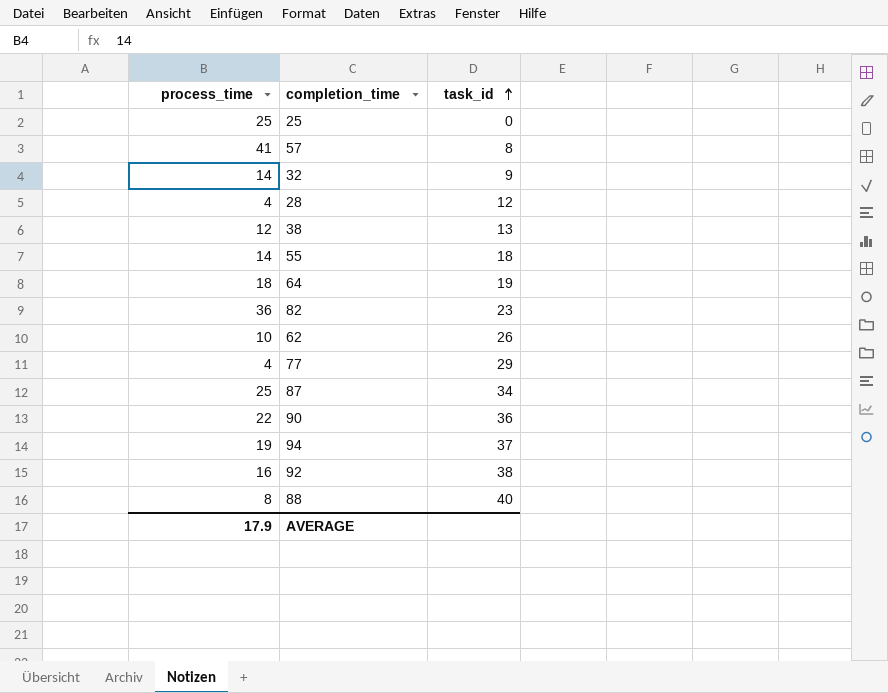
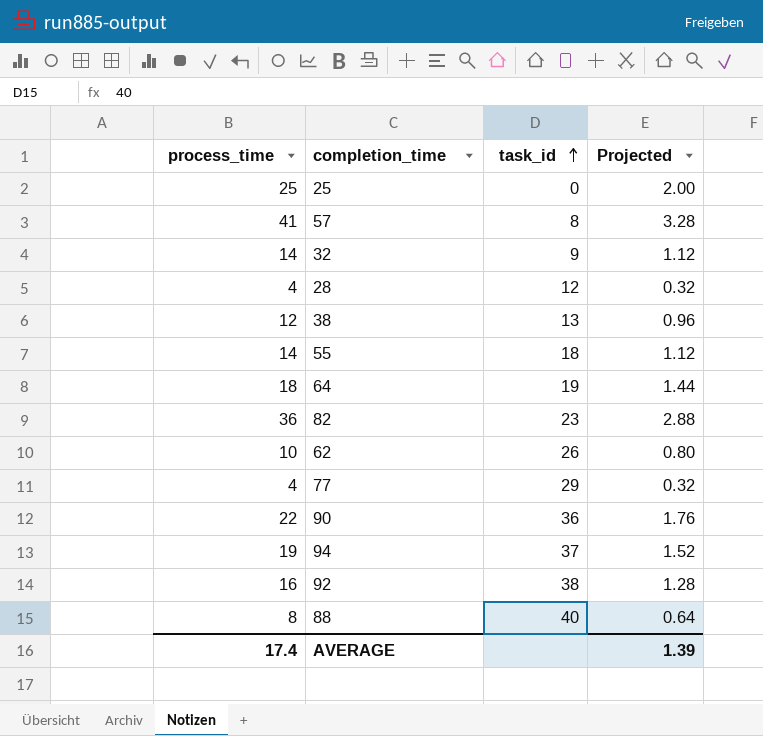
column Projected | formula: none -> [process_time] * 0.08
row 87: 25 | 34 -> none
AVERAGE | process_time: 17.9 -> 17.4

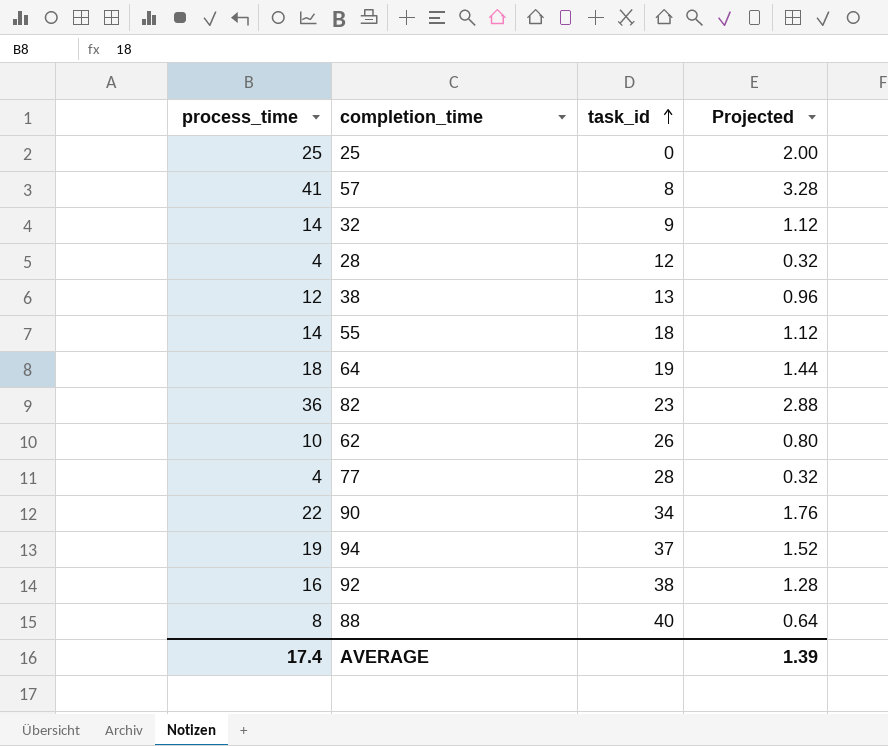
77 | task_id: 29 -> 28
90 | task_id: 36 -> 34

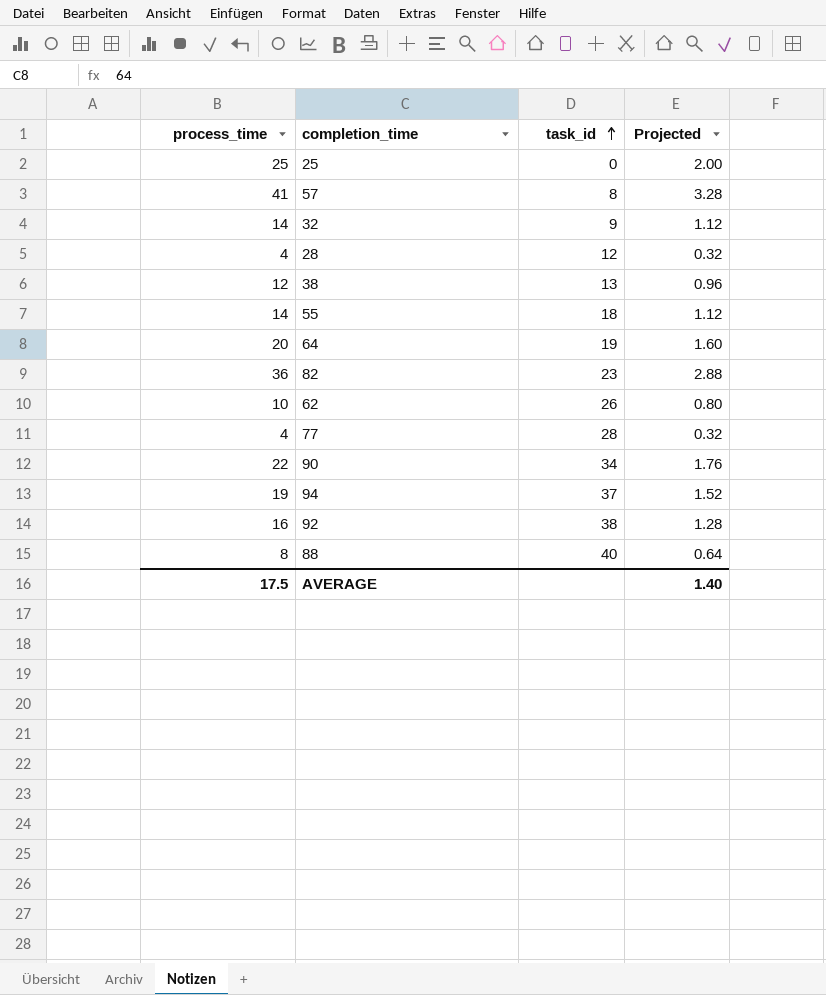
64 | process_time: 18 -> 20
64 | Projected: 1.44 -> 1.60
AVERAGE | process_time: 17.4 -> 17.5
AVERAGE | Projected: 1.39 -> 1.40

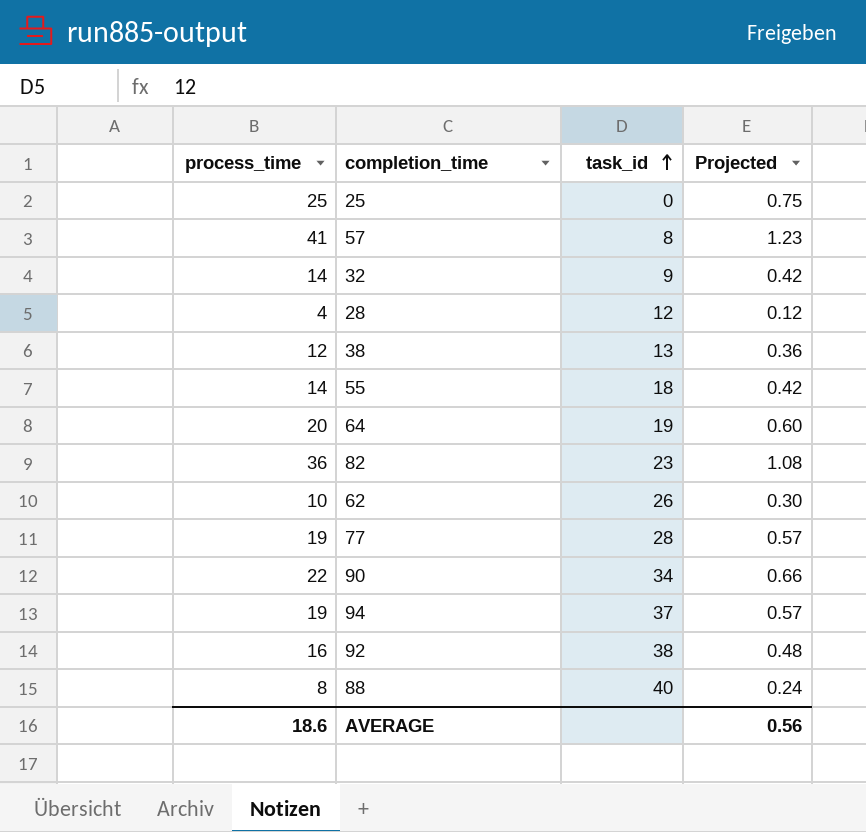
column Projected | formula: [process_time] * 0.08 -> [process_time] * 0.03
77 | process_time: 4 -> 19
AVERAGE | process_time: 17.5 -> 18.6
AVERAGE | Projected: 1.40 -> 0.56

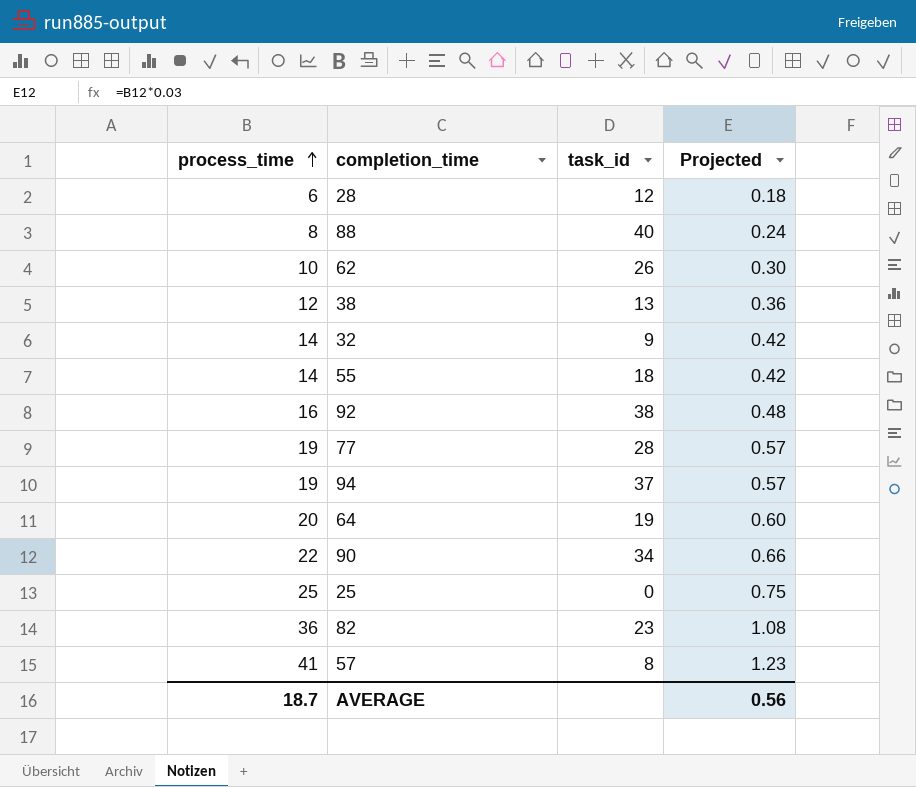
row order: task_id ascending -> process_time ascending
28 | process_time: 4 -> 6
28 | Projected: 0.12 -> 0.18
AVERAGE | process_time: 18.6 -> 18.7

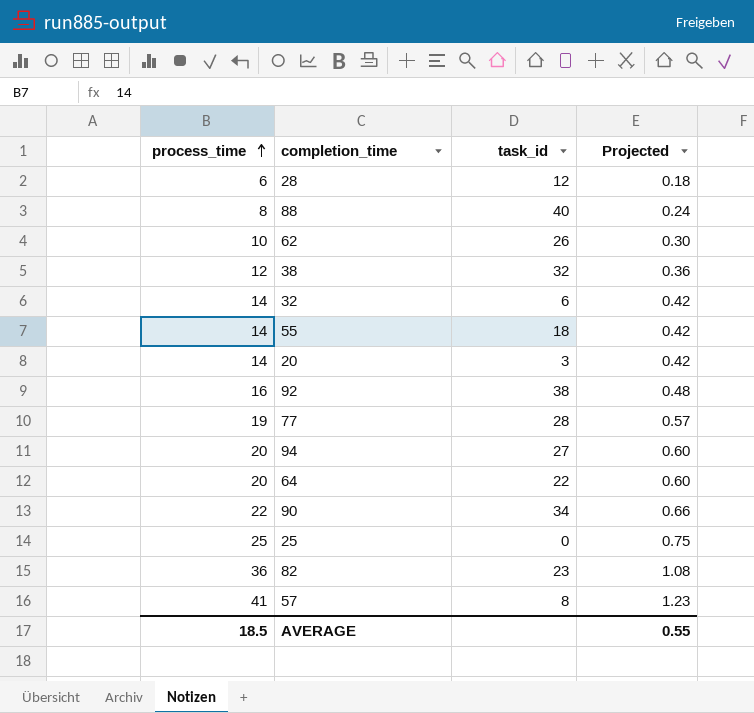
38 | task_id: 13 -> 32
32 | task_id: 9 -> 6
row 20: none -> 14 | 3 | 0.42
94 | process_time: 19 -> 20
94 | task_id: 37 -> 27
94 | Projected: 0.57 -> 0.60
64 | task_id: 19 -> 22
AVERAGE | process_time: 18.7 -> 18.5
AVERAGE | Projected: 0.56 -> 0.55

